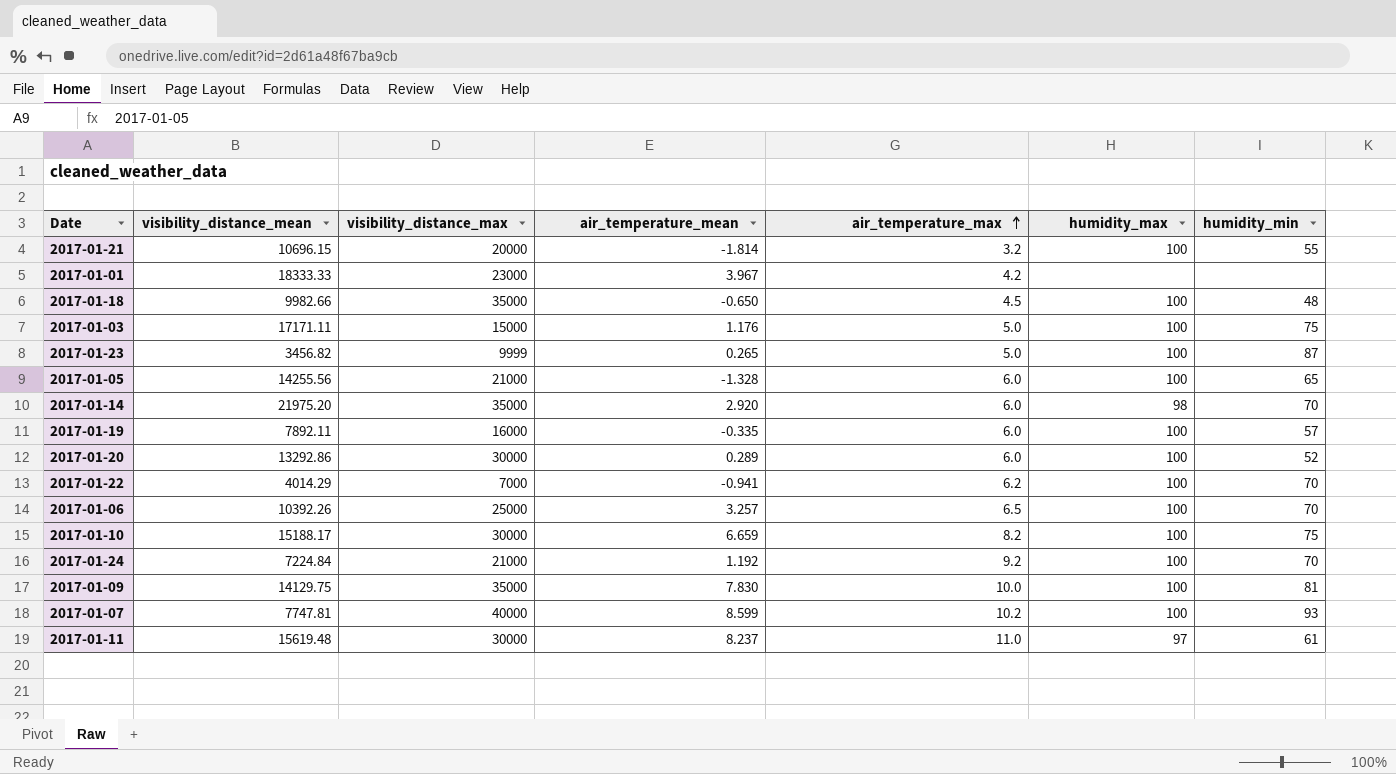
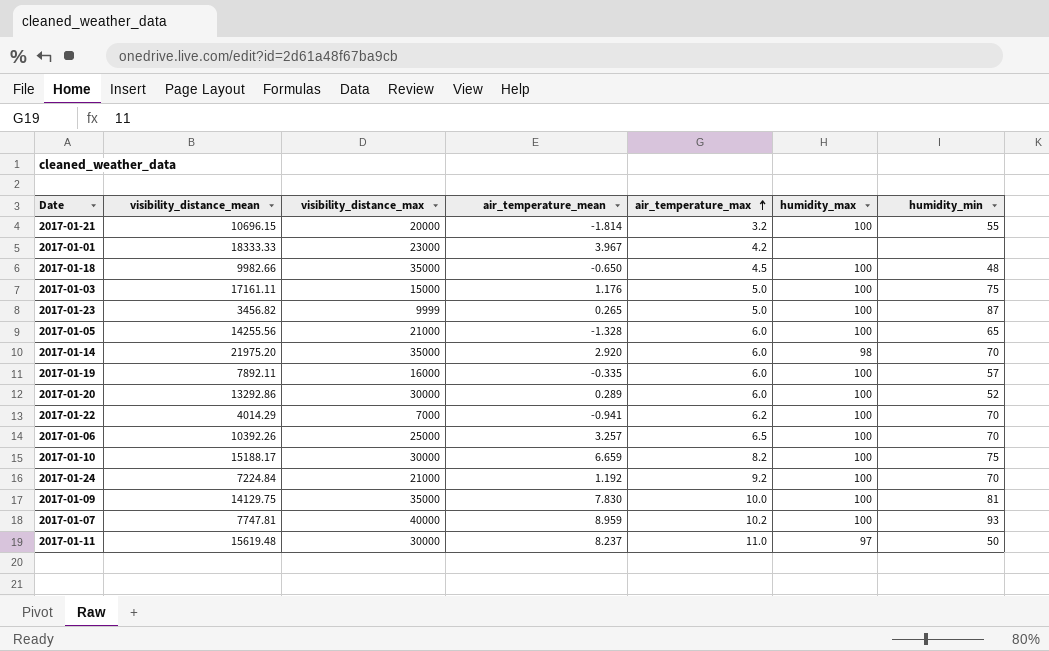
2017-01-03 | visibility_distance_mean: 17171.11 -> 17161.11
2017-01-07 | air_temperature_mean: 8.599 -> 8.959
2017-01-11 | humidity_min: 61 -> 50

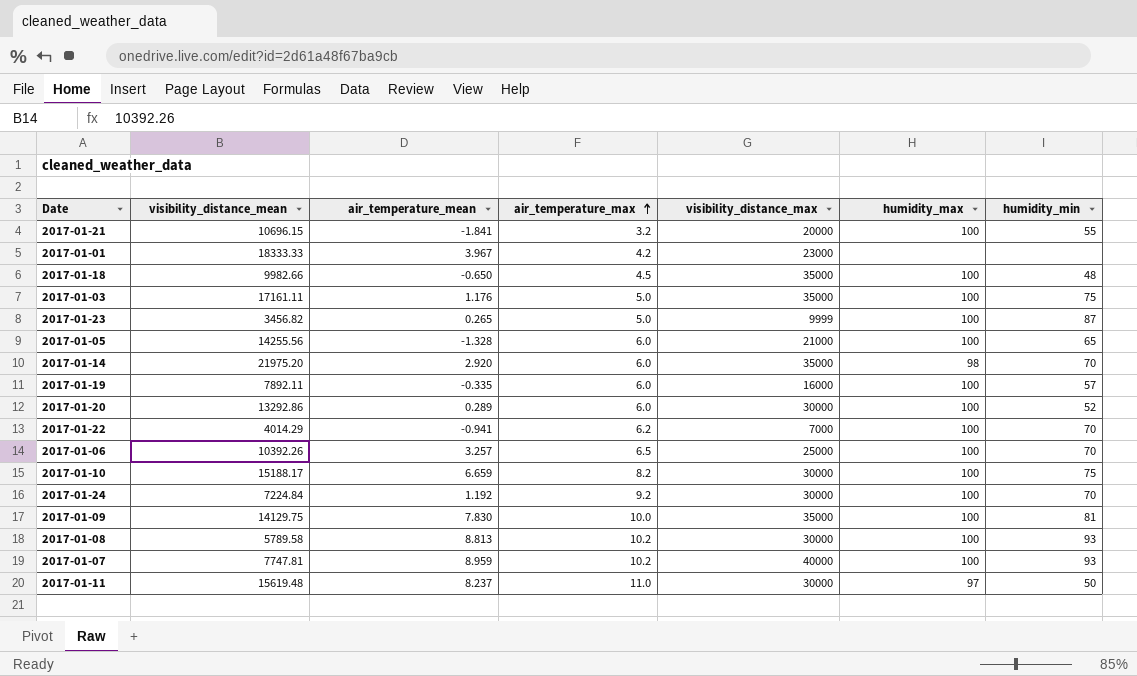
column visibility_distance_max | position: 3 -> 5
2017-01-21 | air_temperature_mean: -1.814 -> -1.841
2017-01-03 | visibility_distance_max: 15000 -> 35000
2017-01-24 | visibility_distance_max: 21000 -> 30000
row 2017-01-08: none -> 5789.58 | 8.813 | 10.2 | 30000 | 100 | 93

